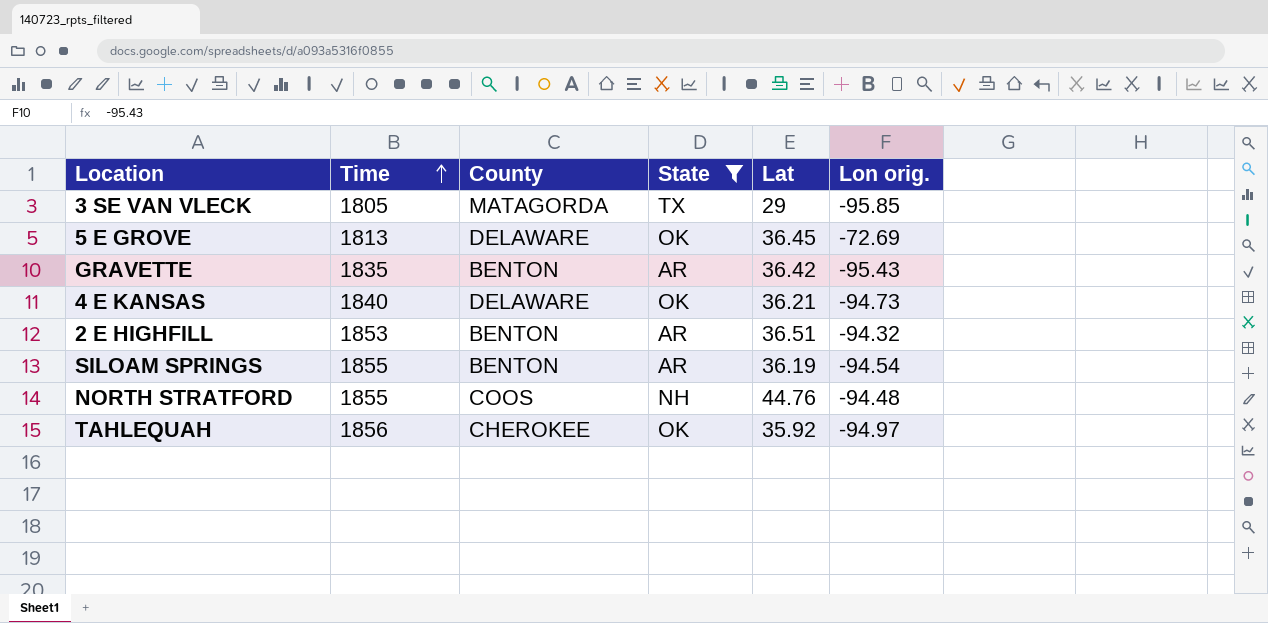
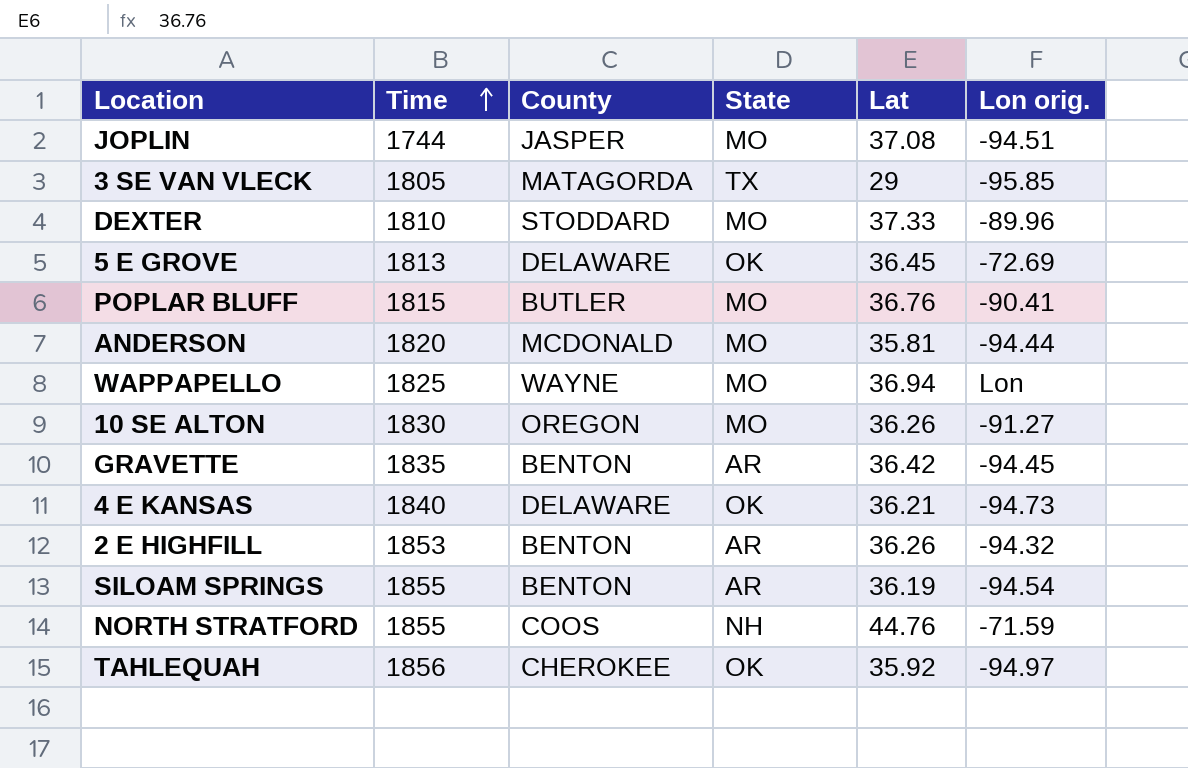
filter: State != MO -> none
GRAVETTE | Lon orig.: -95.43 -> -94.45
2 E HIGHFILL | Lat: 36.51 -> 36.26
NORTH STRATFORD | Lon orig.: -94.48 -> -71.59

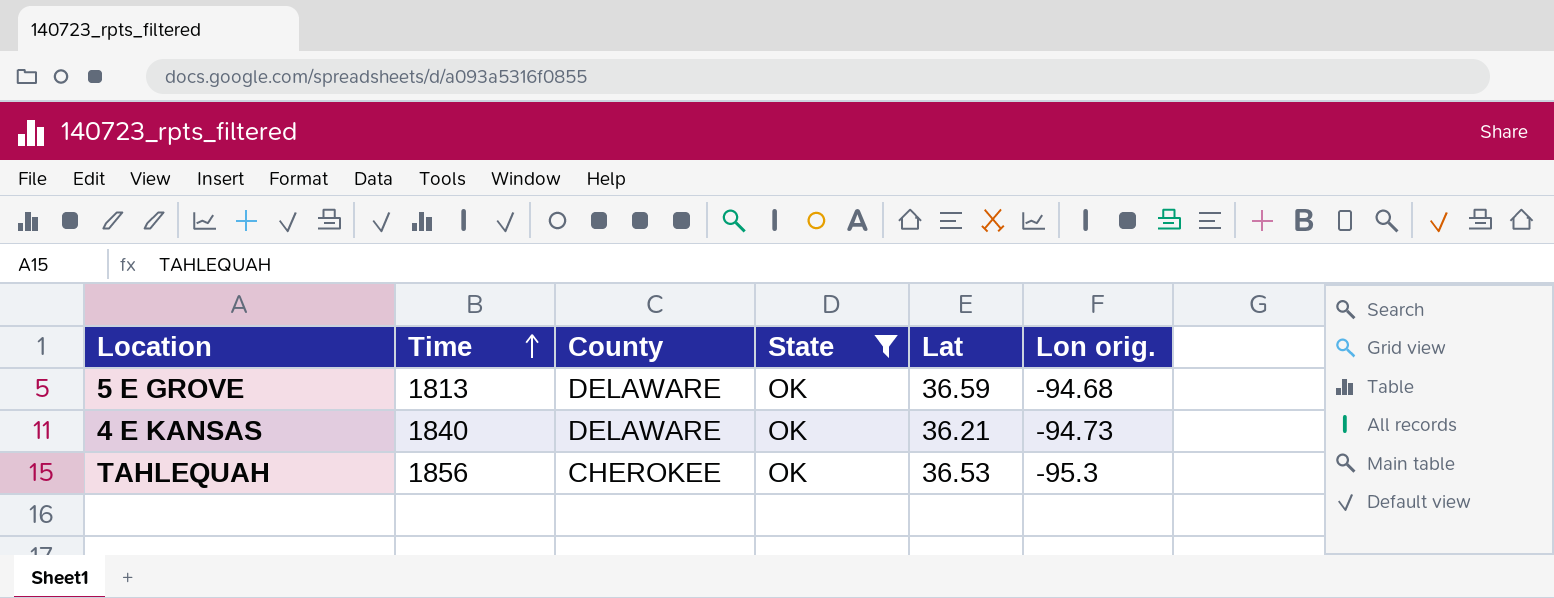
filter: none -> State = OK
5 E GROVE | Lat: 36.45 -> 36.59
5 E GROVE | Lon orig.: -72.69 -> -94.68
TAHLEQUAH | Lat: 35.92 -> 36.53
TAHLEQUAH | Lon orig.: -94.97 -> -95.3

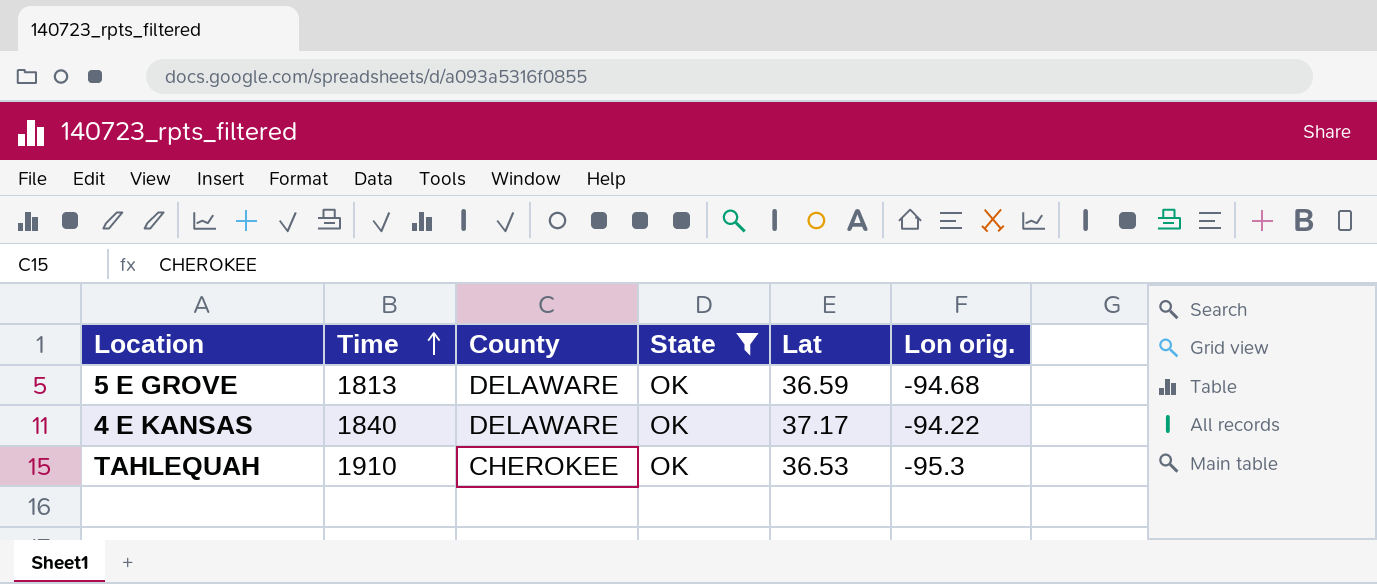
4 E KANSAS | Lat: 36.21 -> 37.17
4 E KANSAS | Lon orig.: -94.73 -> -94.22
TAHLEQUAH | Time: 1856 -> 1910

